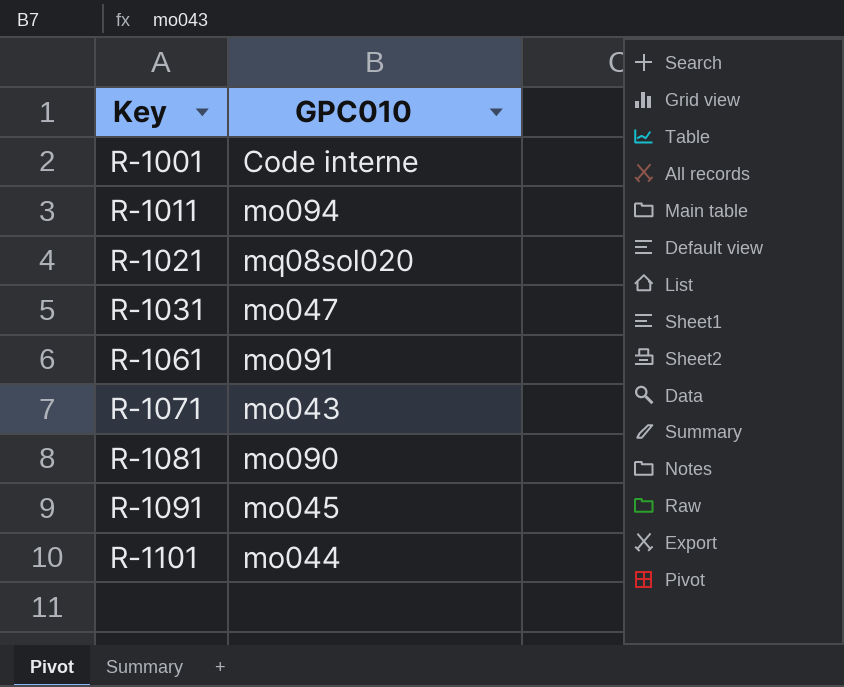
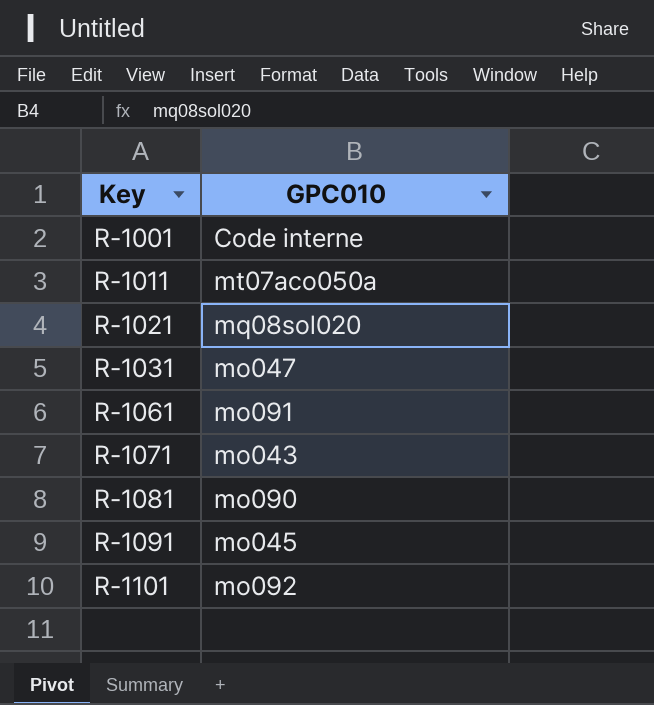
R-1011 | GPC010: mo094 -> mt07aco050a
R-1101 | GPC010: mo044 -> mo092

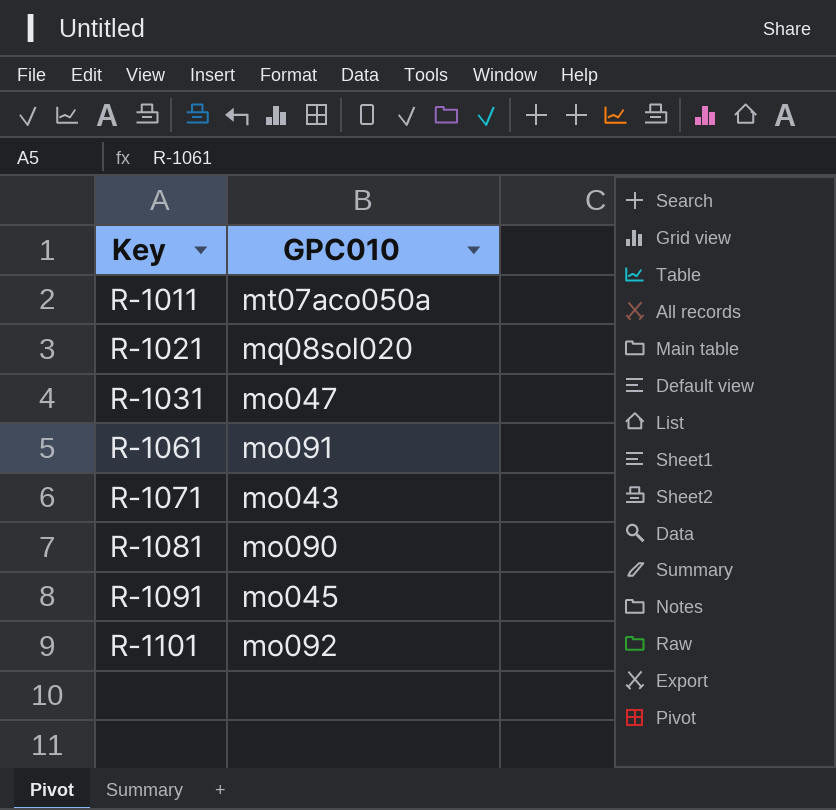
row R-1001: Code interne -> none

